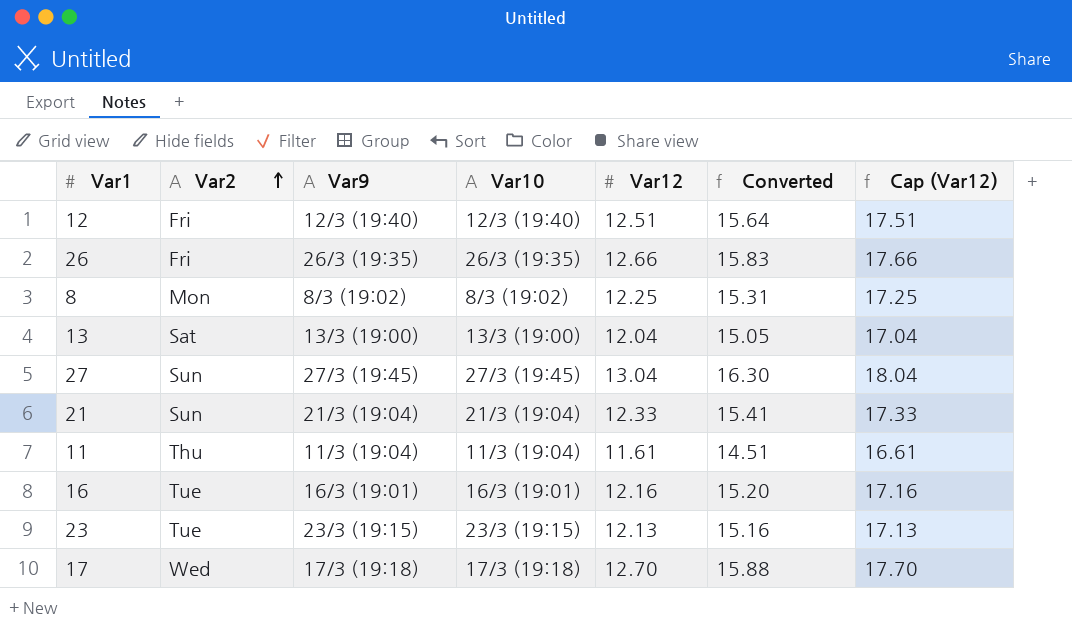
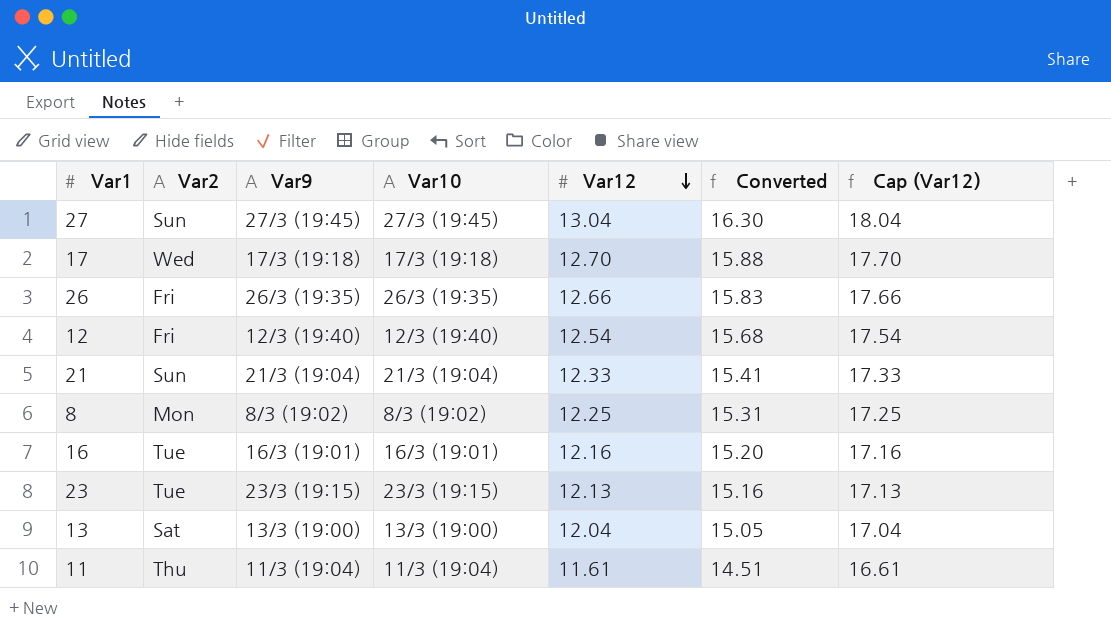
row order: Var2 ascending -> Var12 descending
12 | Var12: 12.51 -> 12.54
12 | Converted: 15.64 -> 15.68
12 | Cap (Var12): 17.51 -> 17.54

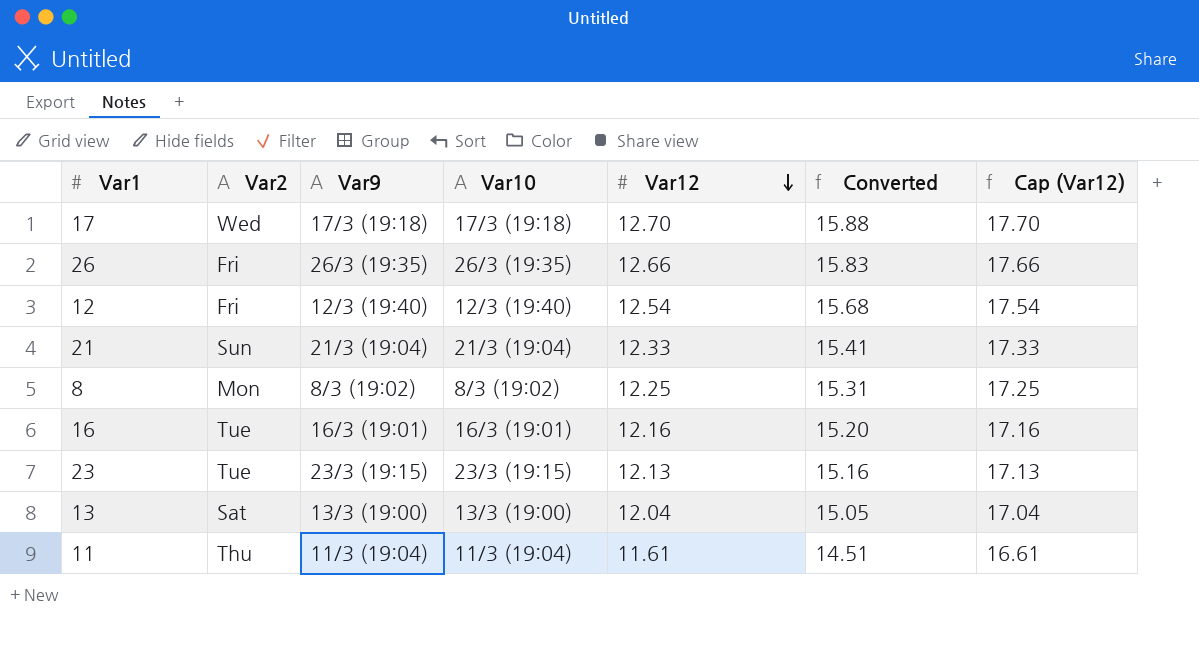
row 27: Sun | 27/3 (19:45) | 27/3 (19:45) | 13.04 | 16.30 | 18.04 -> none

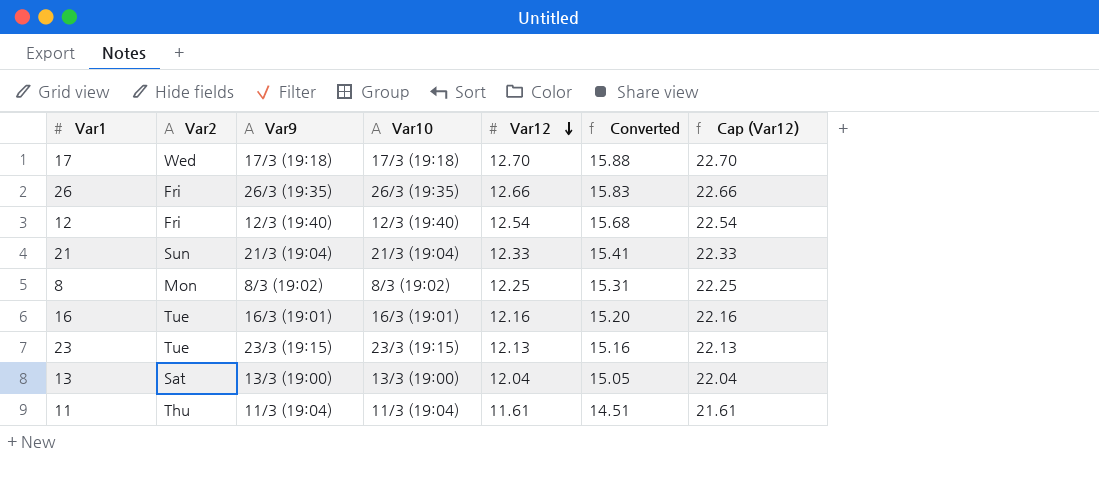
column Cap (Var12) | formula: [Var12] + 5 -> [Var12] + 10

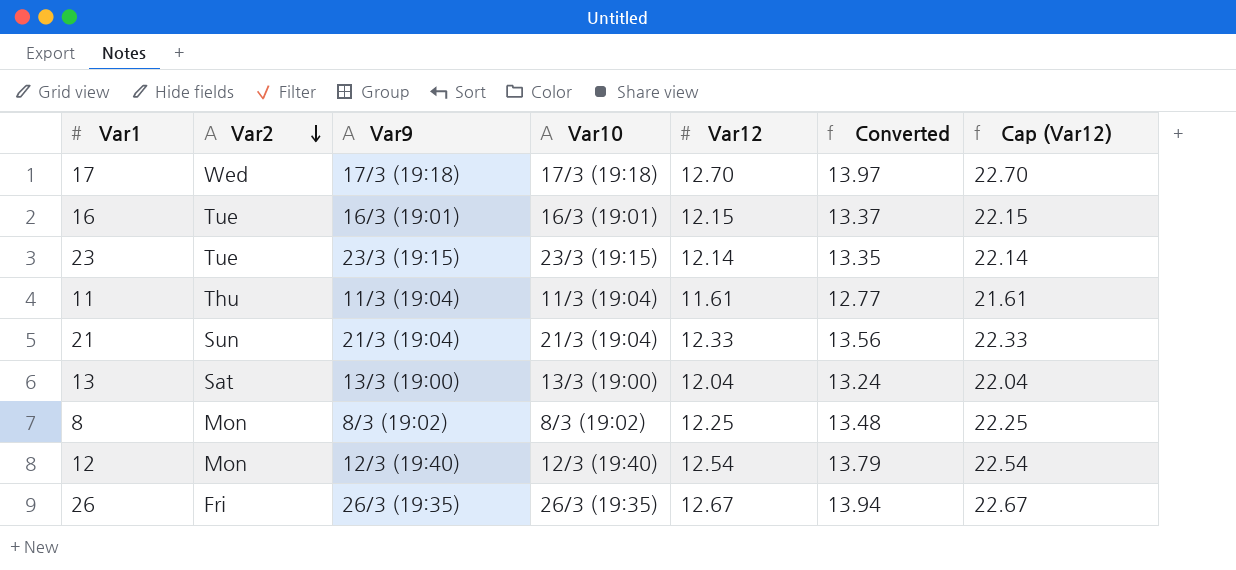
row order: Var12 descending -> Var2 descending
column Converted | formula: [Var12] * 1.25 -> [Var12] * 1.1
16 | Var12: 12.16 -> 12.15
16 | Cap (Var12): 22.16 -> 22.15
23 | Var12: 12.13 -> 12.14
23 | Cap (Var12): 22.13 -> 22.14
12 | Var2: Fri -> Mon
26 | Var12: 12.66 -> 12.67
26 | Cap (Var12): 22.66 -> 22.67

